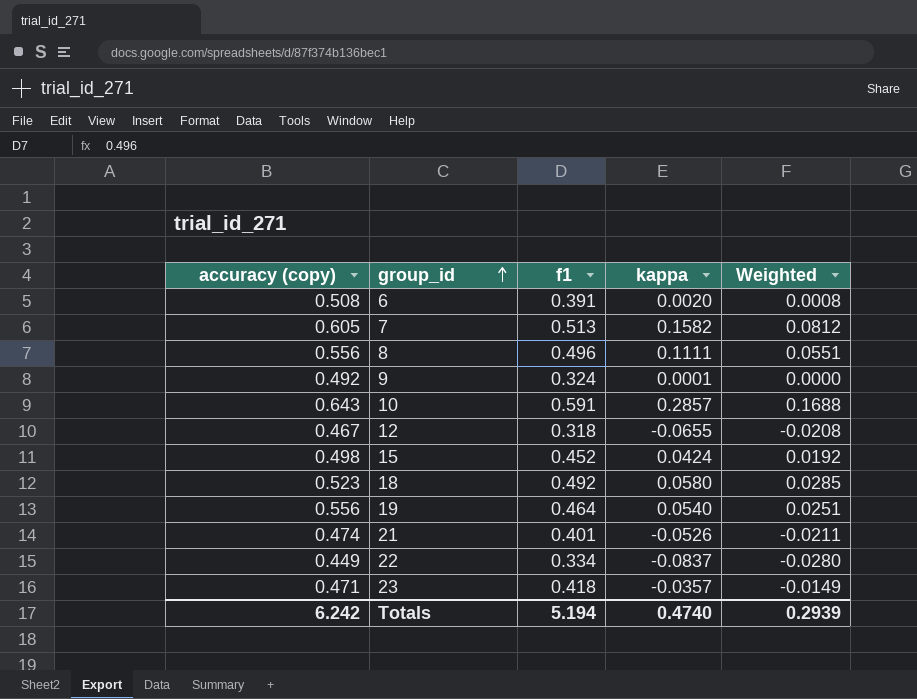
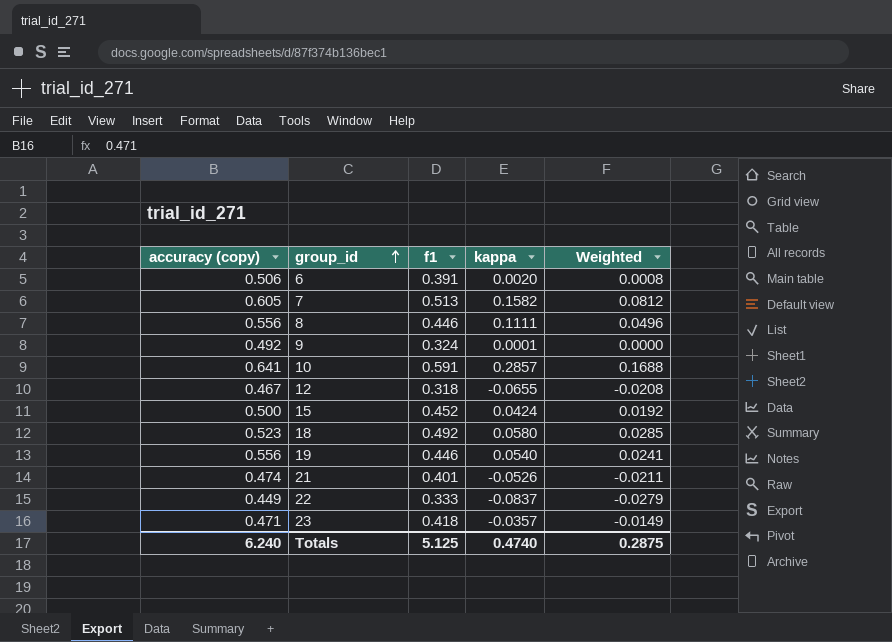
6 | accuracy (copy): 0.508 -> 0.506
8 | f1: 0.496 -> 0.446
8 | Weighted: 0.0551 -> 0.0496
10 | accuracy (copy): 0.643 -> 0.641
15 | accuracy (copy): 0.498 -> 0.500
19 | f1: 0.464 -> 0.446
19 | Weighted: 0.0251 -> 0.0241
22 | f1: 0.334 -> 0.333
22 | Weighted: -0.0280 -> -0.0279
Totals | accuracy (copy): 6.242 -> 6.240
Totals | f1: 5.194 -> 5.125
Totals | Weighted: 0.2939 -> 0.2875

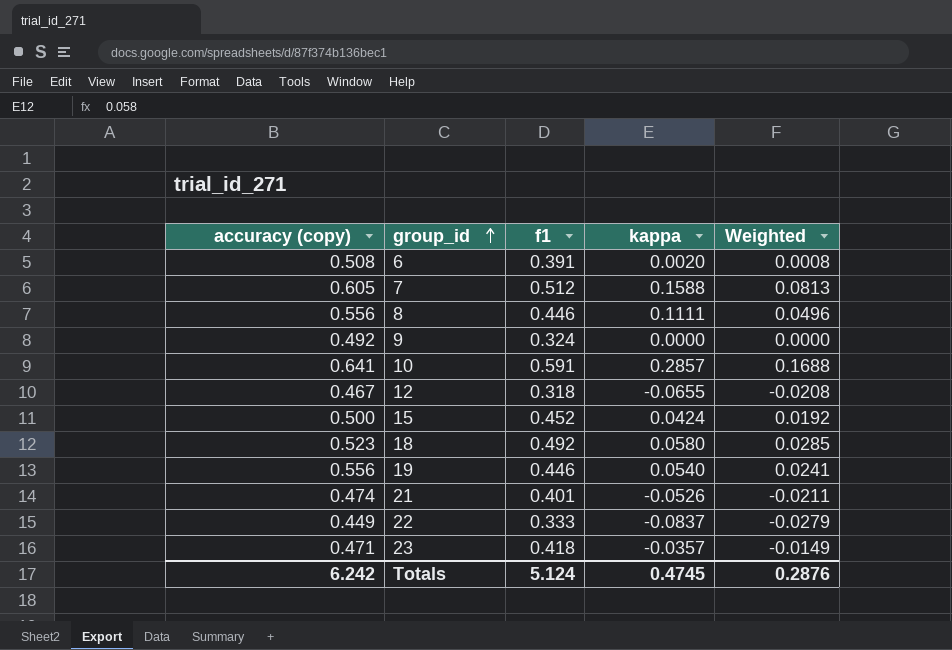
6 | accuracy (copy): 0.506 -> 0.508
7 | f1: 0.513 -> 0.512
7 | kappa: 0.1582 -> 0.1588
7 | Weighted: 0.0812 -> 0.0813
9 | kappa: 0.0001 -> 0.0000
Totals | accuracy (copy): 6.240 -> 6.242
Totals | f1: 5.125 -> 5.124
Totals | kappa: 0.4740 -> 0.4745
Totals | Weighted: 0.2875 -> 0.2876

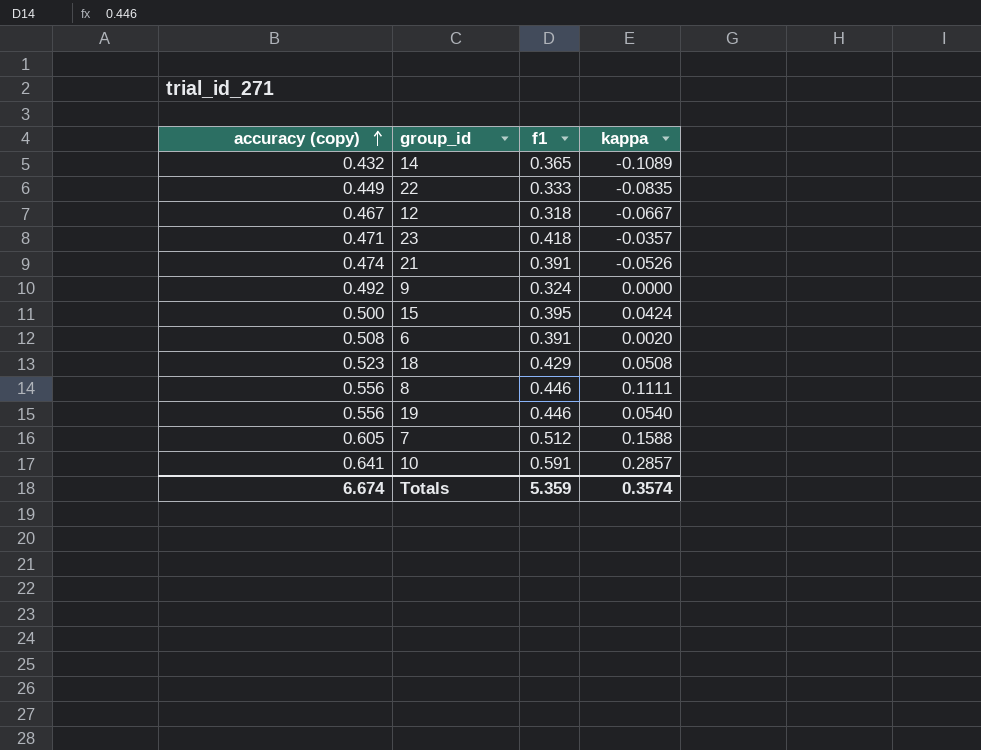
row order: group_id ascending -> accuracy (copy) ascending
column Weighted | formula: [f1] * [kappa] -> none
row 14: none -> 0.432 | 0.365 | -0.1089
22 | kappa: -0.0837 -> -0.0835
12 | kappa: -0.0655 -> -0.0667
21 | f1: 0.401 -> 0.391
15 | f1: 0.452 -> 0.395
18 | f1: 0.492 -> 0.429
18 | kappa: 0.0580 -> 0.0508
Totals | accuracy (copy): 6.242 -> 6.674
Totals | f1: 5.124 -> 5.359
Totals | kappa: 0.4745 -> 0.3574

